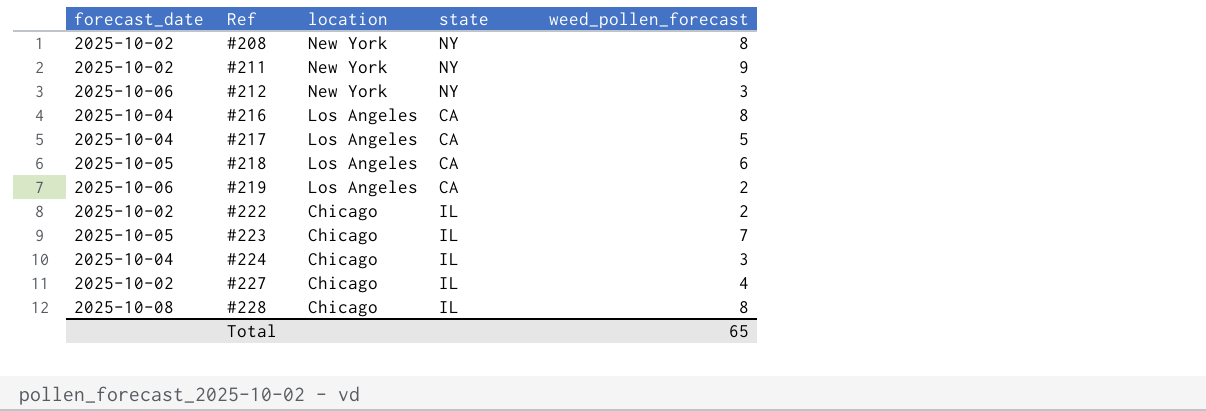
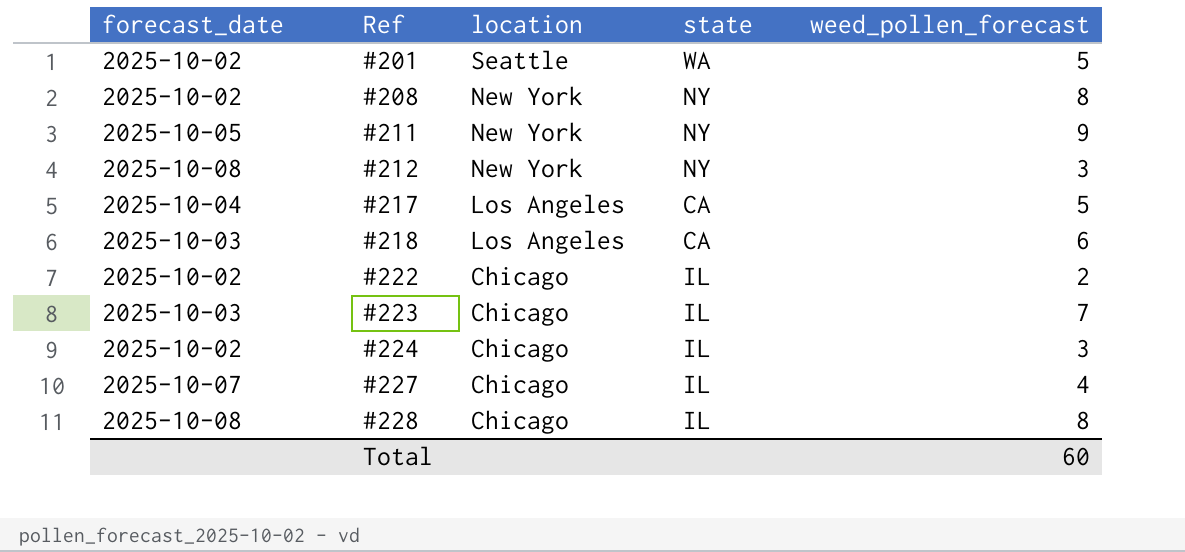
row #216: 2025-10-04 | Los Angeles | CA | 8 -> none
row #219: 2025-10-06 | Los Angeles | CA | 2 -> none
row #201: none -> 2025-10-02 | Seattle | WA | 5
#211 | forecast_date: 2025-10-02 -> 2025-10-05
#212 | forecast_date: 2025-10-06 -> 2025-10-08
#218 | forecast_date: 2025-10-05 -> 2025-10-03
#223 | forecast_date: 2025-10-05 -> 2025-10-03
#224 | forecast_date: 2025-10-04 -> 2025-10-02
#227 | forecast_date: 2025-10-02 -> 2025-10-07
Total | weed_pollen_forecast: 65 -> 60

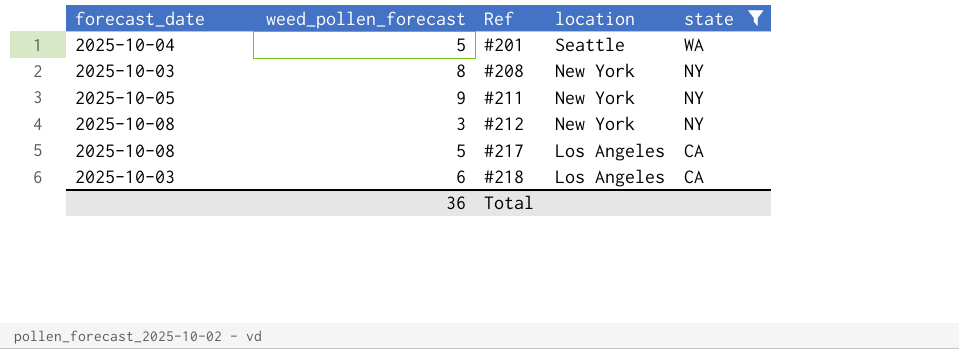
filter: none -> state != IL
column weed_pollen_forecast | position: 5 -> 2
#201 | forecast_date: 2025-10-02 -> 2025-10-04
#208 | forecast_date: 2025-10-02 -> 2025-10-03
#217 | forecast_date: 2025-10-04 -> 2025-10-08
Total | weed_pollen_forecast: 60 -> 36

